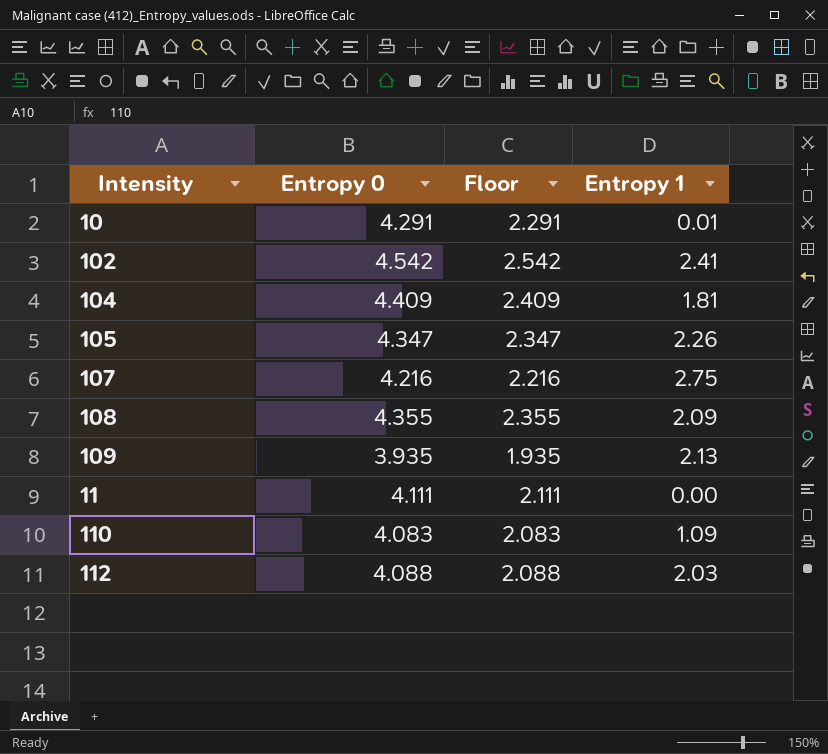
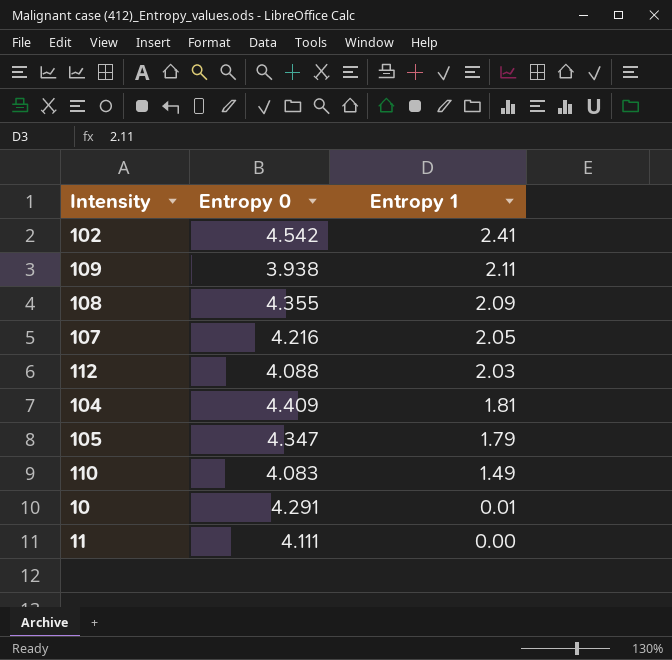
row order: none -> Entropy 1 descending
column Floor | formula: [Entropy 0] - 2 -> none
109 | Entropy 0: 3.935 -> 3.938
109 | Entropy 1: 2.13 -> 2.11
107 | Entropy 1: 2.75 -> 2.05
105 | Entropy 1: 2.26 -> 1.79
110 | Entropy 1: 1.09 -> 1.49

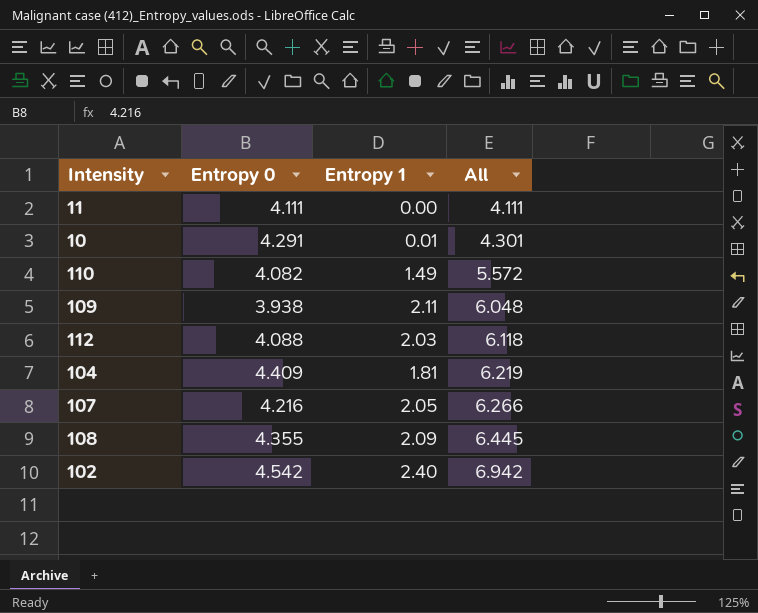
row order: Entropy 1 descending -> All ascending
column All | formula: none -> [Entropy 0] + [Entropy 1]
row 105: 4.347 | 1.79 -> none
110 | Entropy 0: 4.083 -> 4.082
102 | Entropy 1: 2.41 -> 2.40

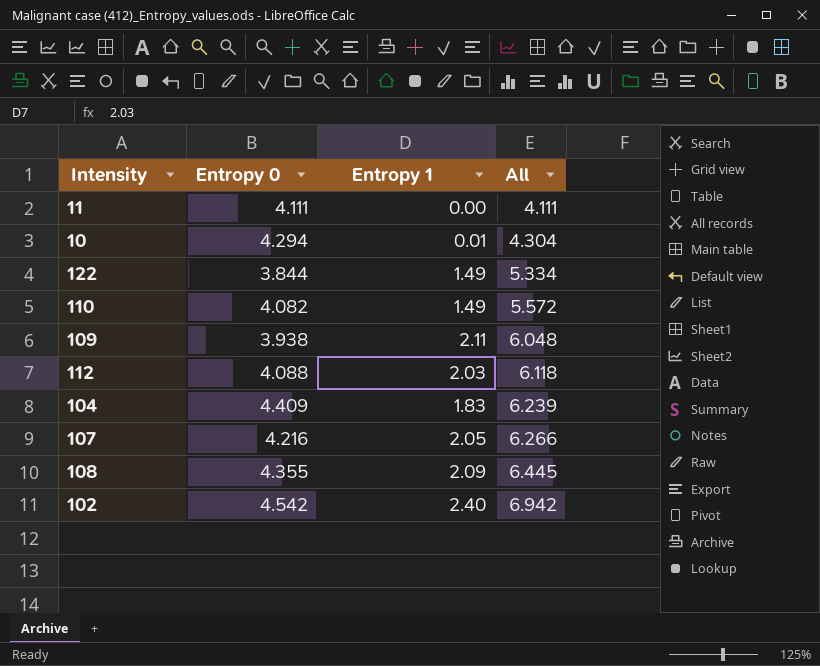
10 | Entropy 0: 4.291 -> 4.294
10 | All: 4.301 -> 4.304
row 122: none -> 3.844 | 1.49 | 5.334
104 | Entropy 1: 1.81 -> 1.83
104 | All: 6.219 -> 6.239

